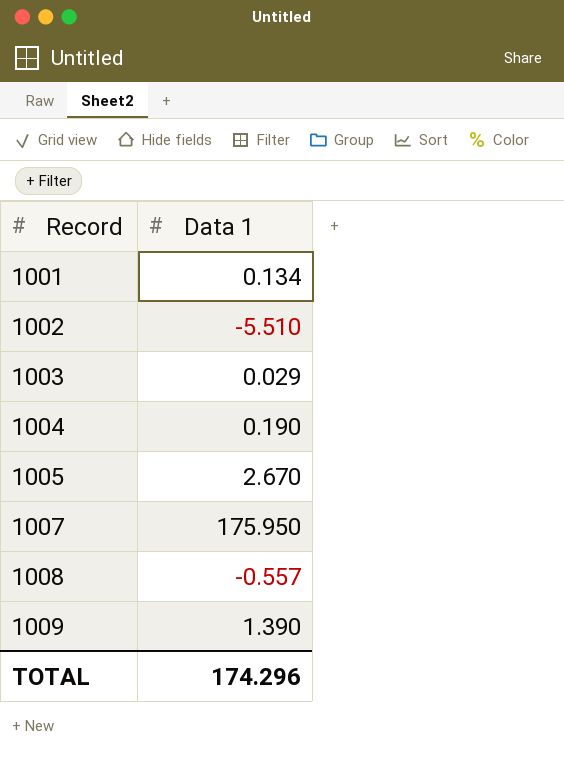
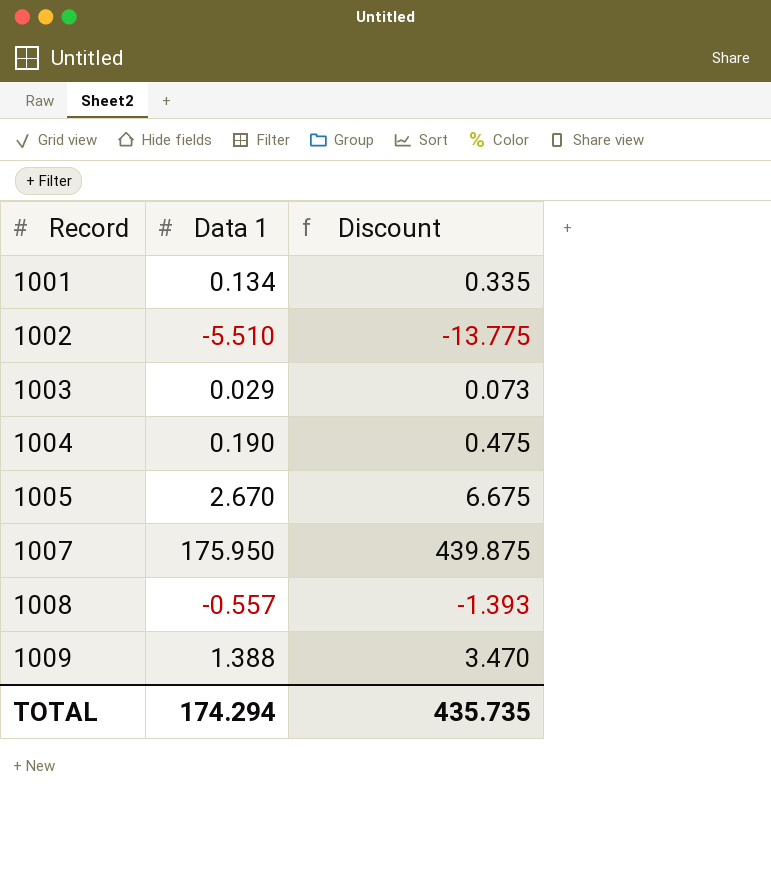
column Discount | formula: none -> [Data 1] * 2.5
1009 | Data 1: 1.390 -> 1.388
TOTAL | Data 1: 174.296 -> 174.294

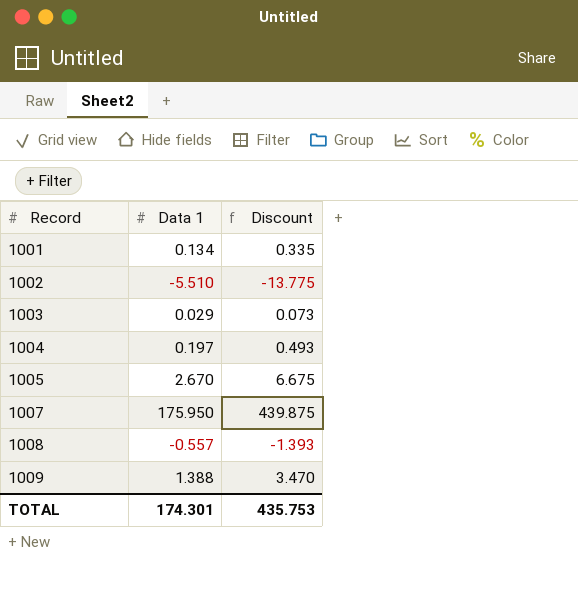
1004 | Data 1: 0.190 -> 0.197
1004 | Discount: 0.475 -> 0.493
TOTAL | Data 1: 174.294 -> 174.301
TOTAL | Discount: 435.735 -> 435.753

